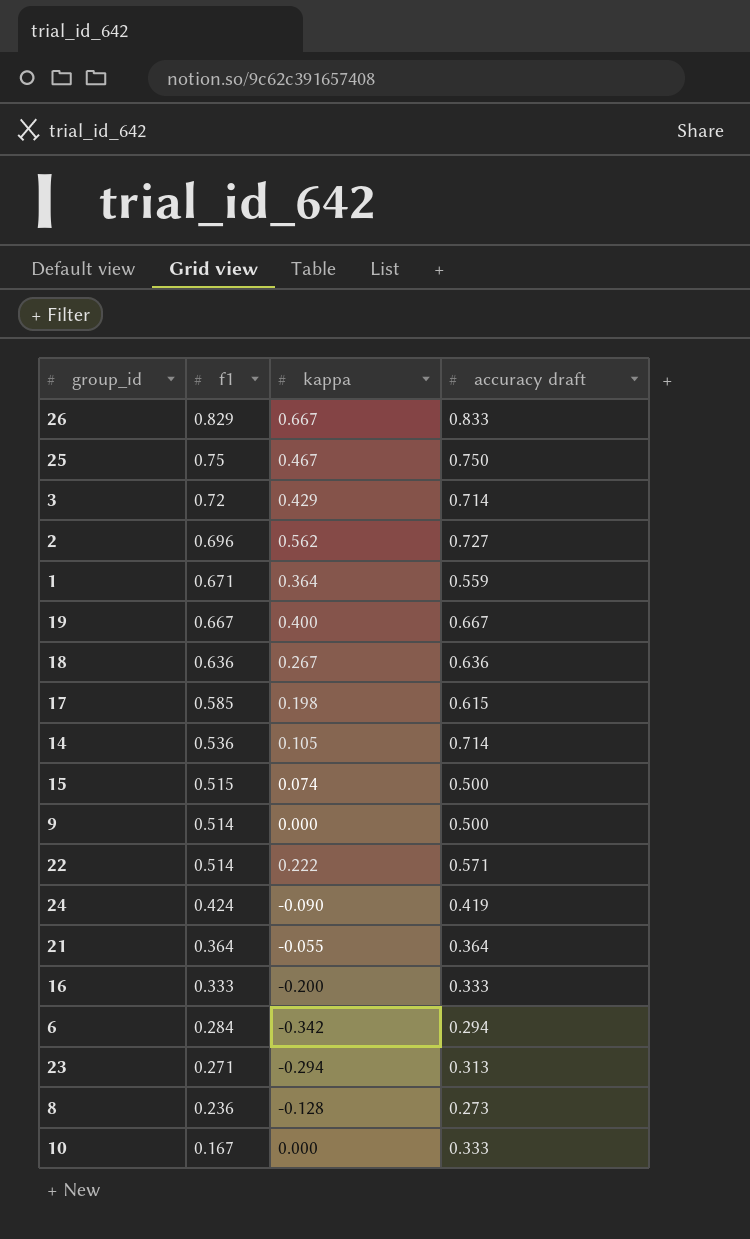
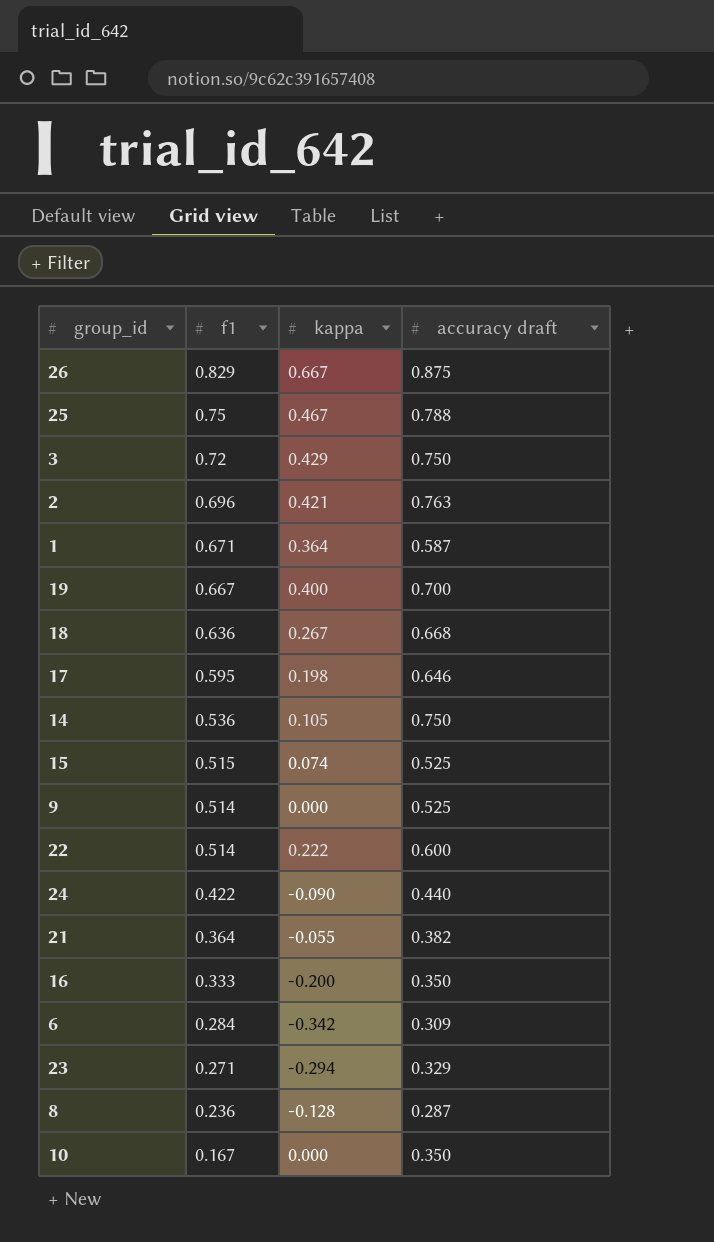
26 | accuracy draft: 0.833 -> 0.875
25 | accuracy draft: 0.750 -> 0.788
3 | accuracy draft: 0.714 -> 0.750
2 | kappa: 0.562 -> 0.421
2 | accuracy draft: 0.727 -> 0.763
1 | accuracy draft: 0.559 -> 0.587
19 | accuracy draft: 0.667 -> 0.700
18 | accuracy draft: 0.636 -> 0.668
17 | f1: 0.585 -> 0.595
17 | accuracy draft: 0.615 -> 0.646
14 | accuracy draft: 0.714 -> 0.750
15 | accuracy draft: 0.500 -> 0.525
9 | accuracy draft: 0.500 -> 0.525
22 | accuracy draft: 0.571 -> 0.600
24 | f1: 0.424 -> 0.422
24 | accuracy draft: 0.419 -> 0.440
21 | accuracy draft: 0.364 -> 0.382
16 | accuracy draft: 0.333 -> 0.350
6 | accuracy draft: 0.294 -> 0.309
23 | accuracy draft: 0.313 -> 0.329
8 | accuracy draft: 0.273 -> 0.287
10 | accuracy draft: 0.333 -> 0.350

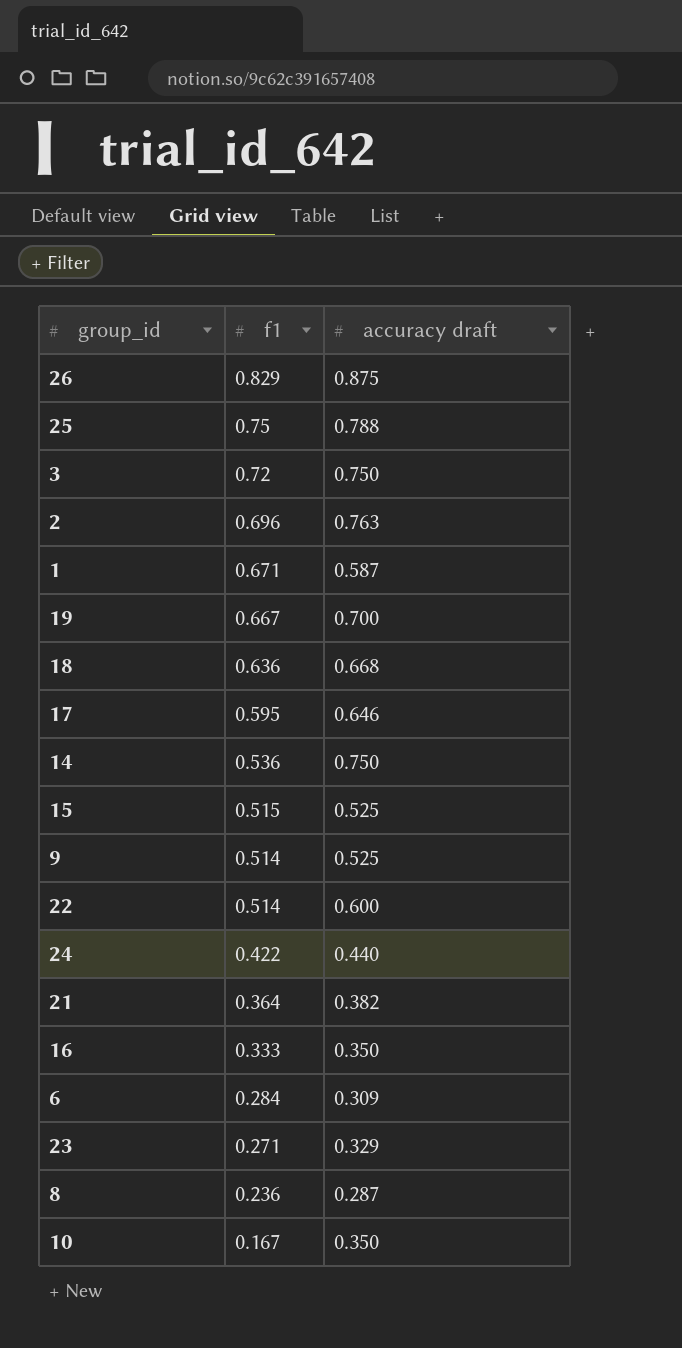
column kappa | position: 3 -> none

